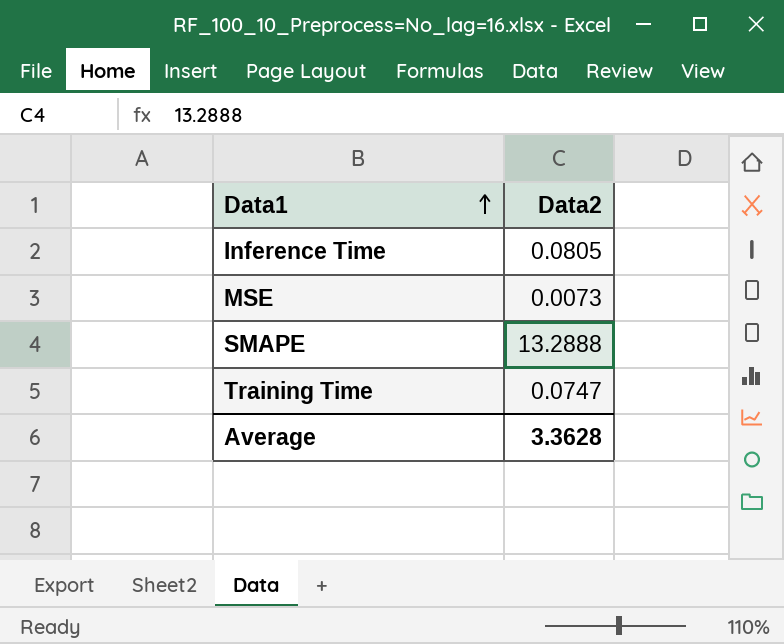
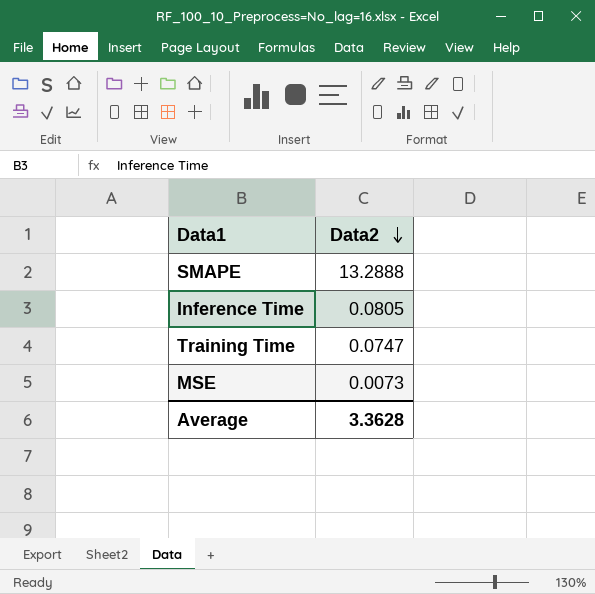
row order: Data1 ascending -> Data2 descending

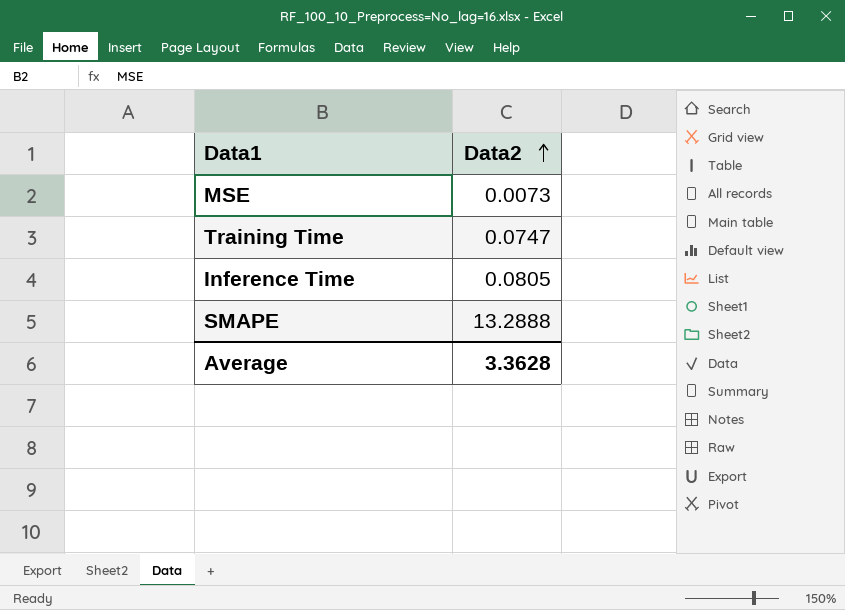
row order: Data2 descending -> Data2 ascending

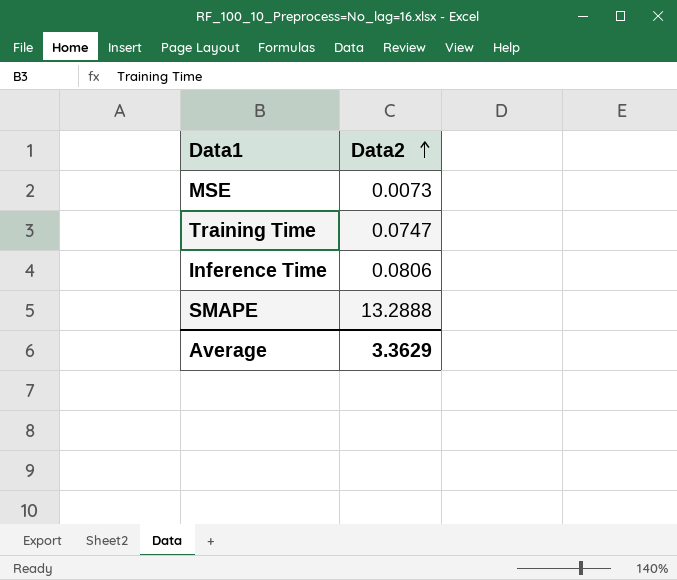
Inference Time | Data2: 0.0805 -> 0.0806
Average | Data2: 3.3628 -> 3.3629

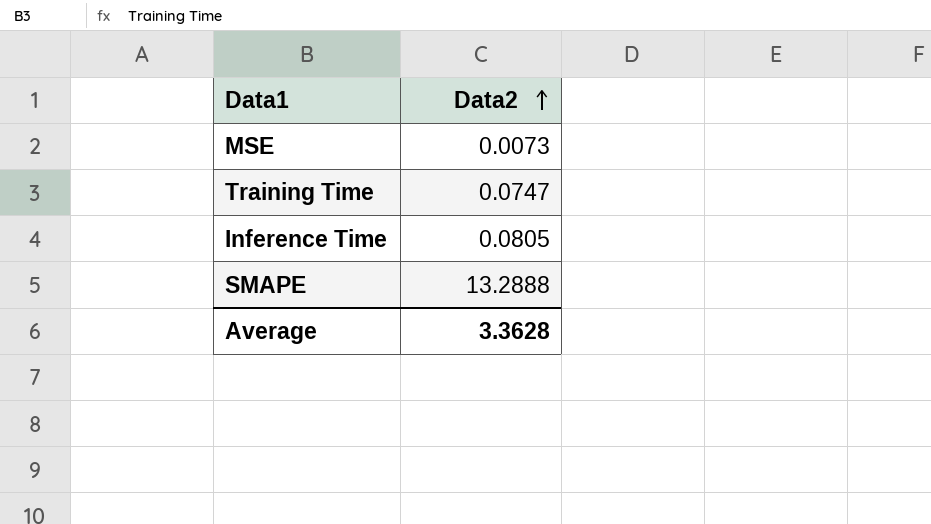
Inference Time | Data2: 0.0806 -> 0.0805
Average | Data2: 3.3629 -> 3.3628

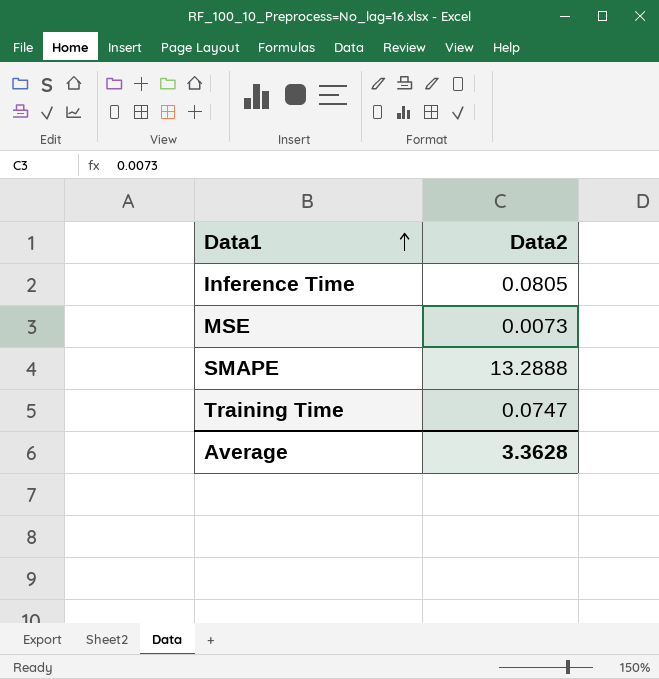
row order: Data2 ascending -> Data1 ascending

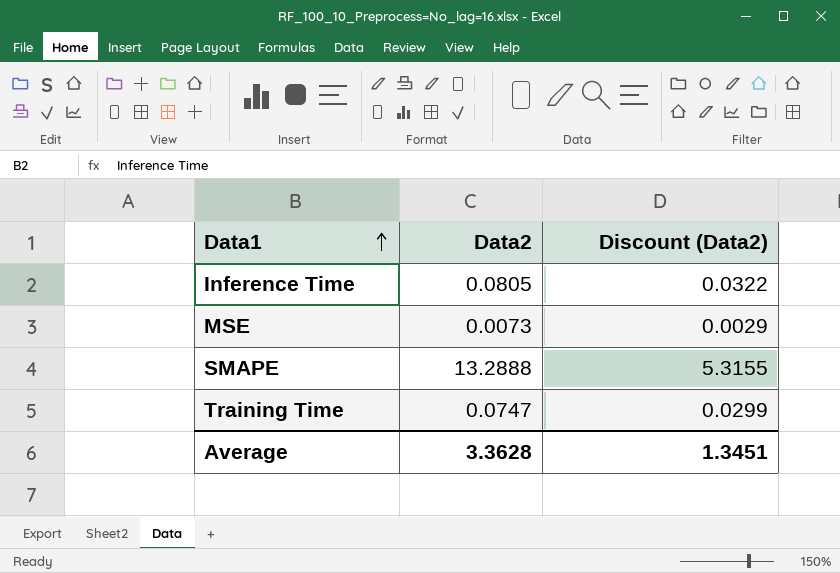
column Discount (Data2) | formula: none -> [Data2] * 0.4

